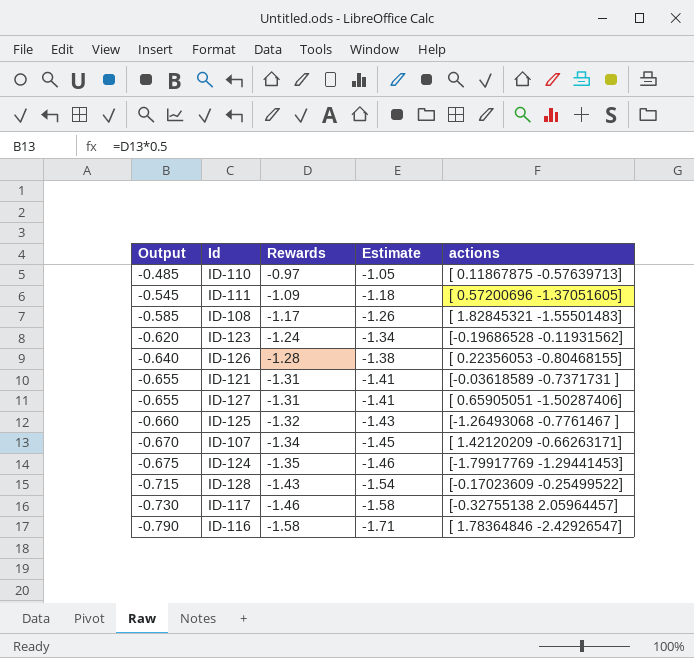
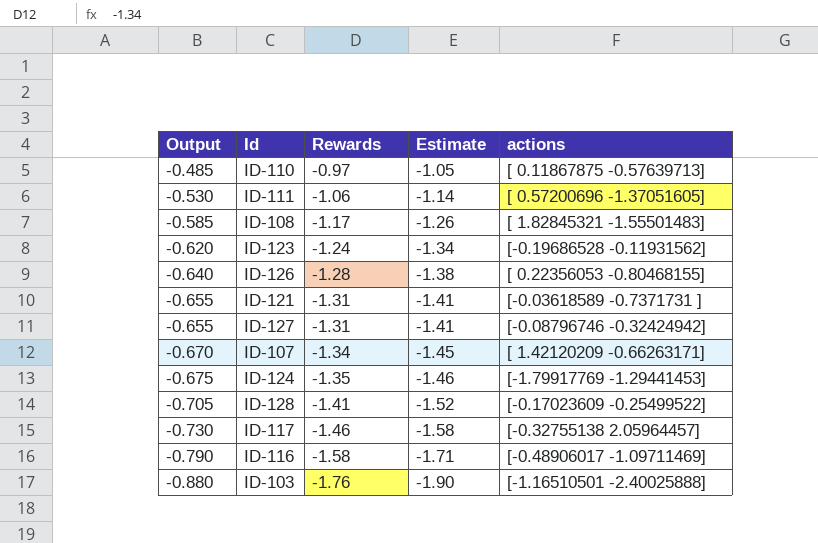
row ID-125: -0.660 | -1.32 | -1.43 | [-1.26493068 -0.7761467 ] -> none
ID-111 | Output: -0.545 -> -0.530
ID-111 | Rewards: -1.09 -> -1.06
ID-111 | Estimate: -1.18 -> -1.14
ID-127 | actions: [ 0.65905051 -1.50287406] -> [-0.08796746 -0.32424942]
ID-128 | Output: -0.715 -> -0.705
ID-128 | Rewards: -1.43 -> -1.41
ID-128 | Estimate: -1.54 -> -1.52
ID-116 | actions: [ 1.78364846 -2.42926547] -> [-0.48906017 -1.09711469]
row ID-103: none -> -0.880 | -1.76 | -1.90 | [-1.16510501 -2.40025888]

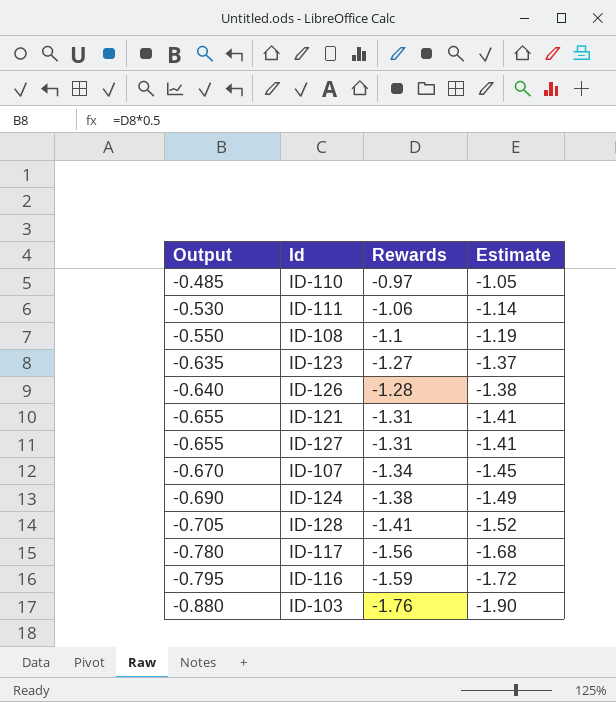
column actions | position: 5 -> none
ID-108 | Output: -0.585 -> -0.550
ID-108 | Rewards: -1.17 -> -1.1
ID-108 | Estimate: -1.26 -> -1.19
ID-123 | Output: -0.620 -> -0.635
ID-123 | Rewards: -1.24 -> -1.27
ID-123 | Estimate: -1.34 -> -1.37
ID-124 | Output: -0.675 -> -0.690
ID-124 | Rewards: -1.35 -> -1.38
ID-124 | Estimate: -1.46 -> -1.49
ID-117 | Output: -0.730 -> -0.780
ID-117 | Rewards: -1.46 -> -1.56
ID-117 | Estimate: -1.58 -> -1.68
ID-116 | Output: -0.790 -> -0.795
ID-116 | Rewards: -1.58 -> -1.59
ID-116 | Estimate: -1.71 -> -1.72

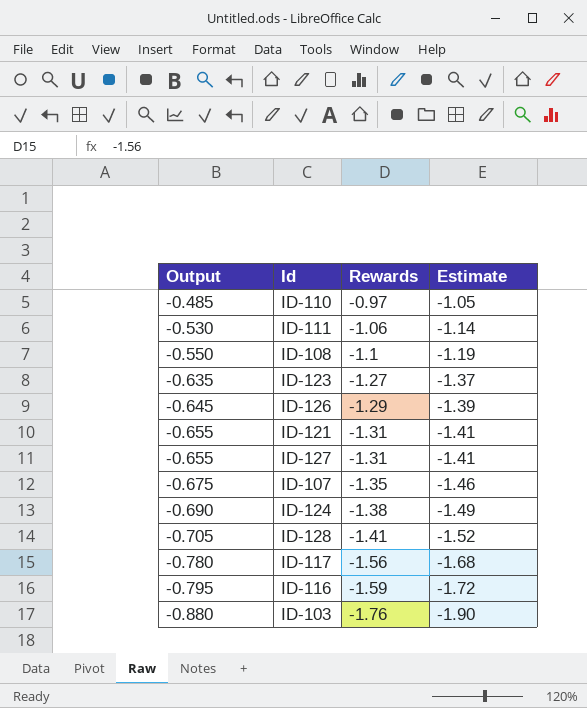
ID-126 | Output: -0.640 -> -0.645
ID-126 | Rewards: -1.28 -> -1.29
ID-126 | Estimate: -1.38 -> -1.39
ID-107 | Output: -0.670 -> -0.675
ID-107 | Rewards: -1.34 -> -1.35
ID-107 | Estimate: -1.45 -> -1.46

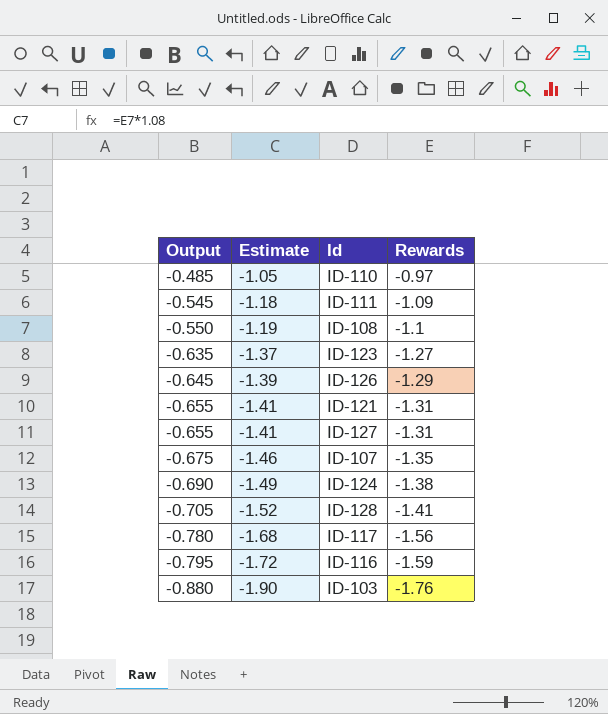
column Estimate | position: 4 -> 2
ID-111 | Output: -0.530 -> -0.545
ID-111 | Estimate: -1.14 -> -1.18
ID-111 | Rewards: -1.06 -> -1.09

